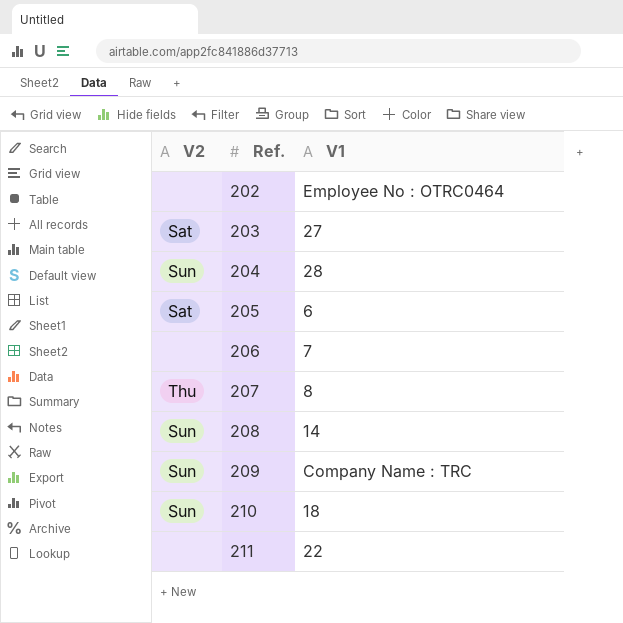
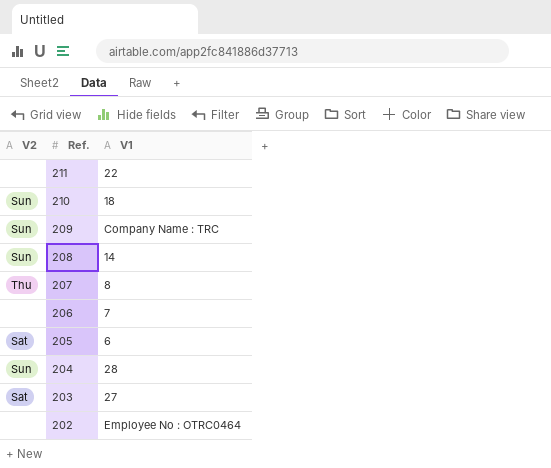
row order: Ref. ascending -> Ref. descending

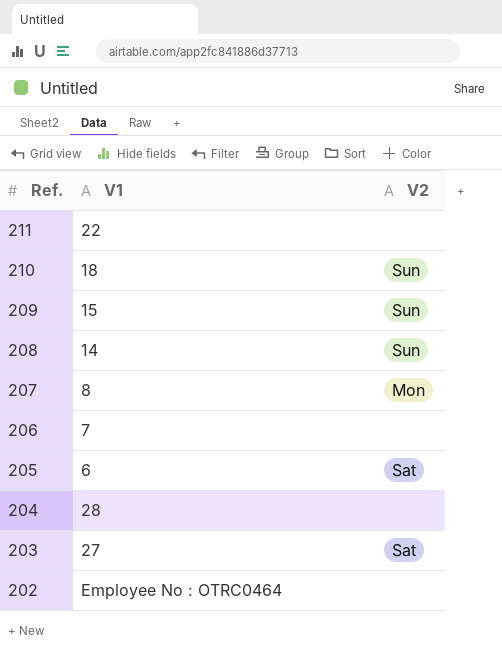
column V2 | position: 1 -> 3
209 | V1: Company Name : TRC -> 15
207 | V2: Thu -> Mon
204 | V2: Sun -> none

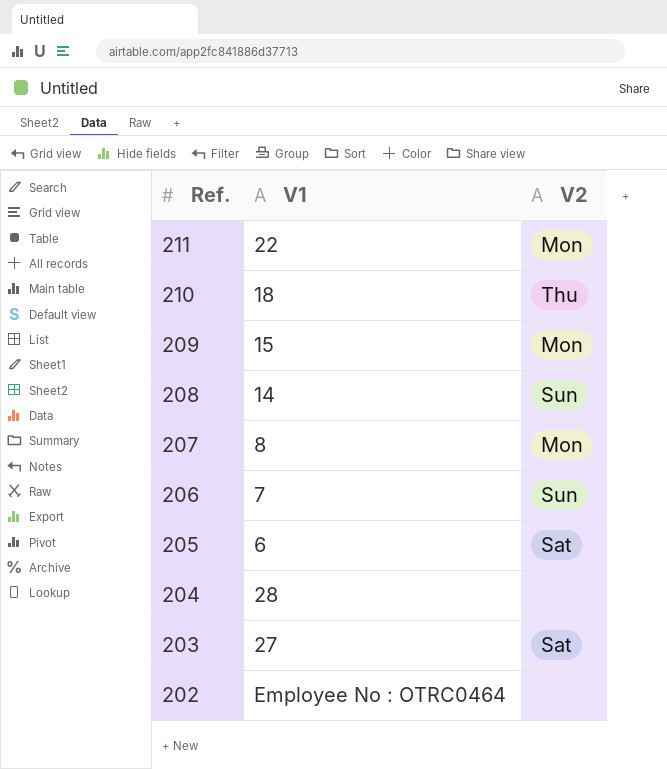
211 | V2: none -> Mon
210 | V2: Sun -> Thu
209 | V2: Sun -> Mon
206 | V2: none -> Sun

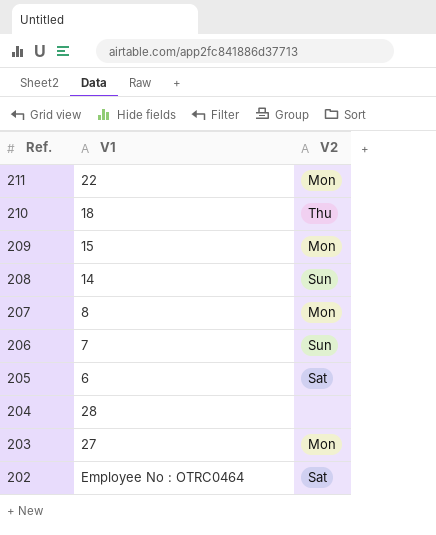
203 | V2: Sat -> Mon
202 | V2: none -> Sat

